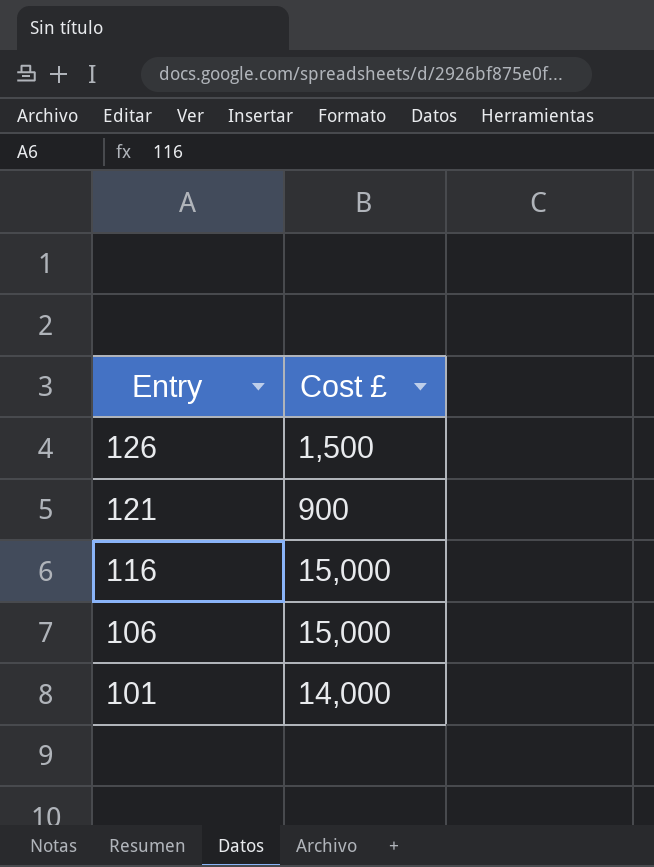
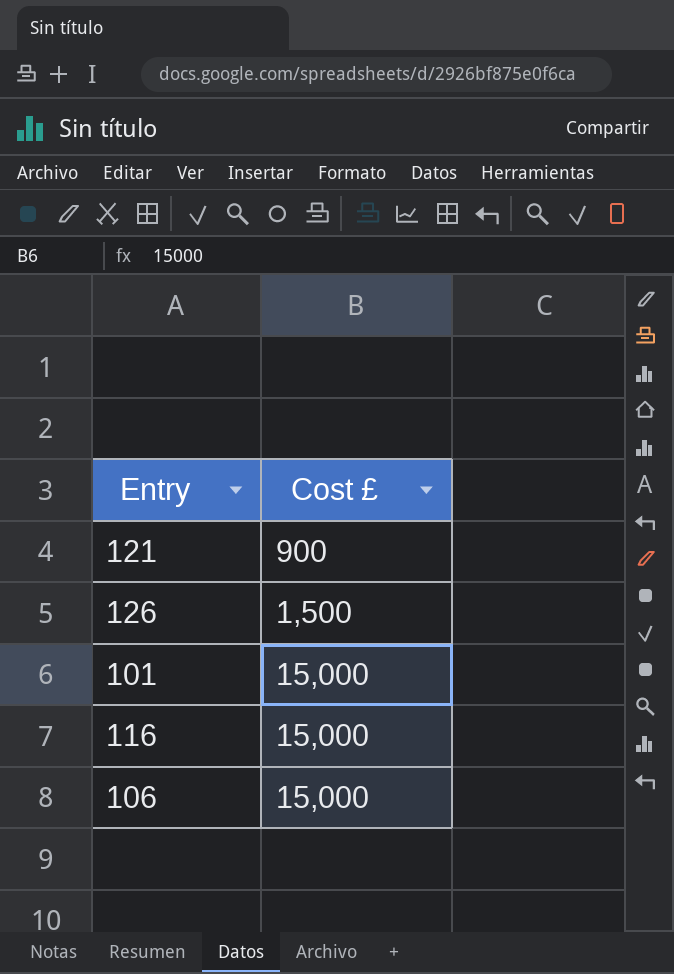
row order: Entry descending -> Cost £ ascending
101 | Cost £: 14,000 -> 15,000

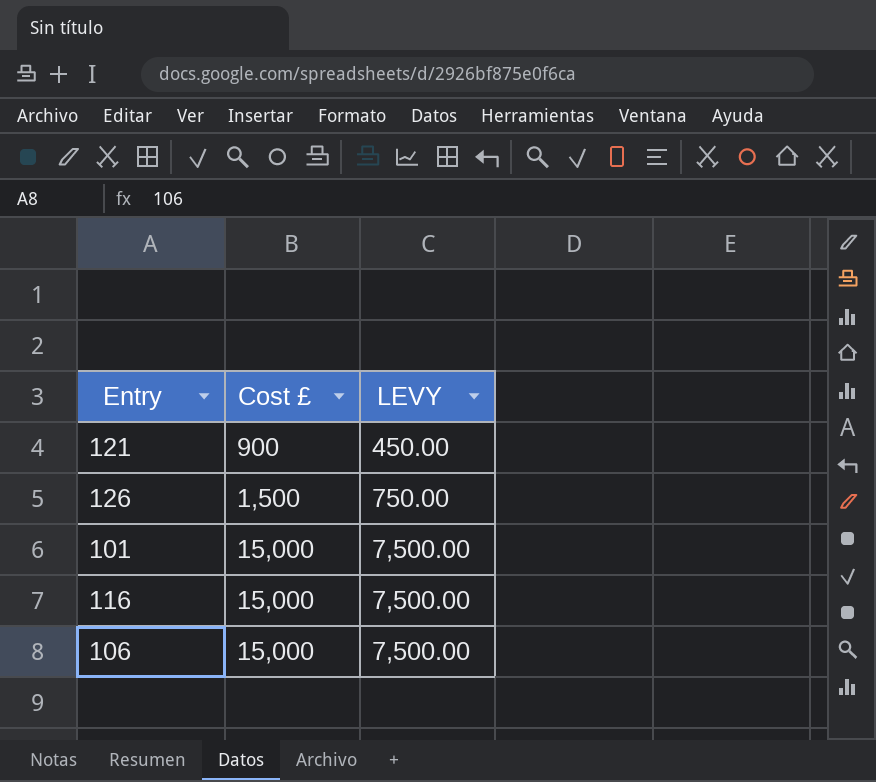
column LEVY | formula: none -> [Cost £] * 0.5

